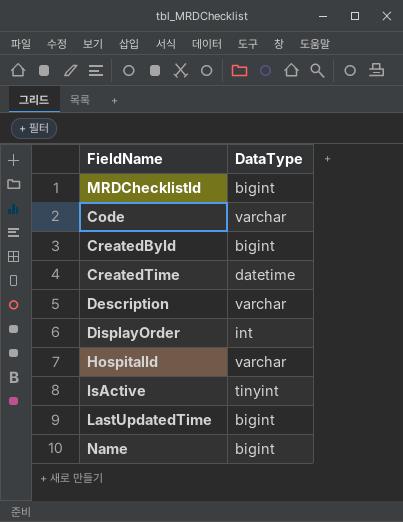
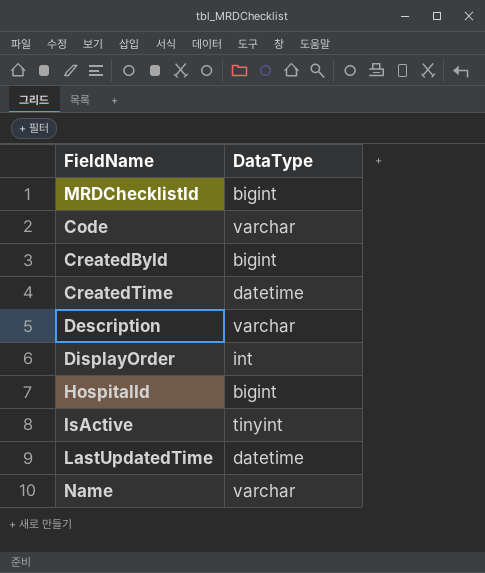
HospitalId | DataType: varchar -> bigint
LastUpdatedTime | DataType: bigint -> datetime
Name | DataType: bigint -> varchar

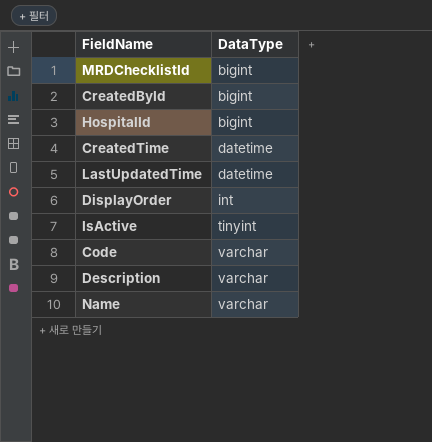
row order: none -> DataType ascending

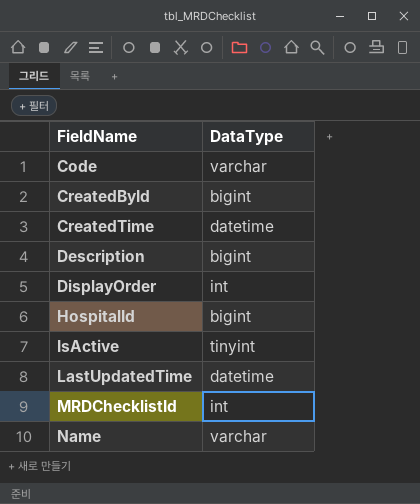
row order: DataType ascending -> FieldName ascending
Description | DataType: varchar -> bigint
MRDChecklistId | DataType: bigint -> int

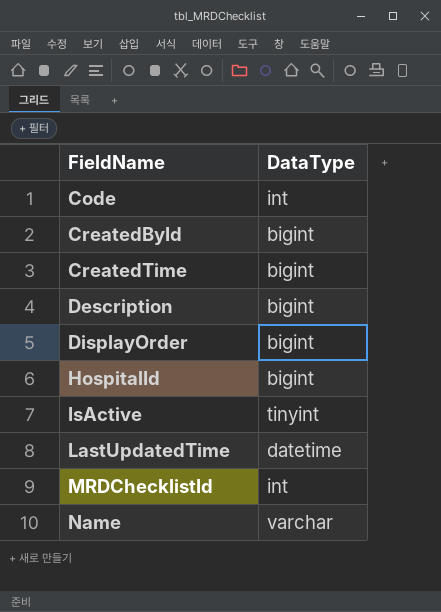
Code | DataType: varchar -> int
CreatedTime | DataType: datetime -> bigint
DisplayOrder | DataType: int -> bigint

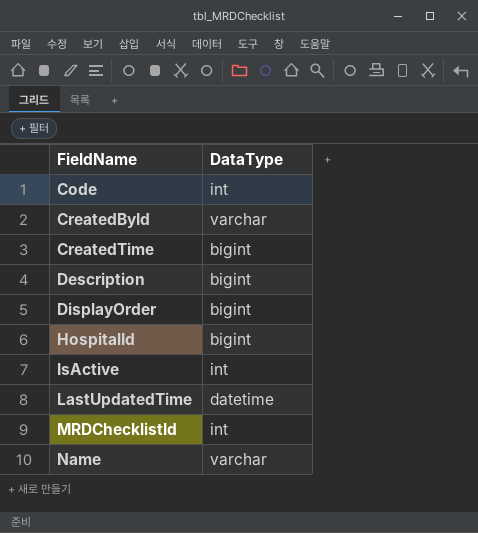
CreatedById | DataType: bigint -> varchar
IsActive | DataType: tinyint -> int

